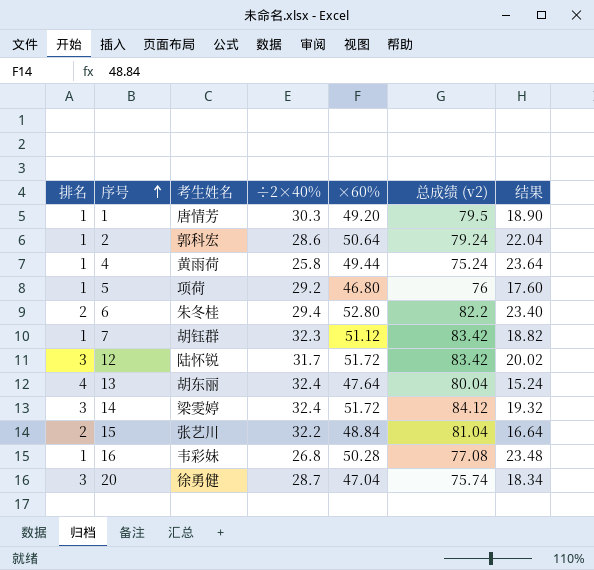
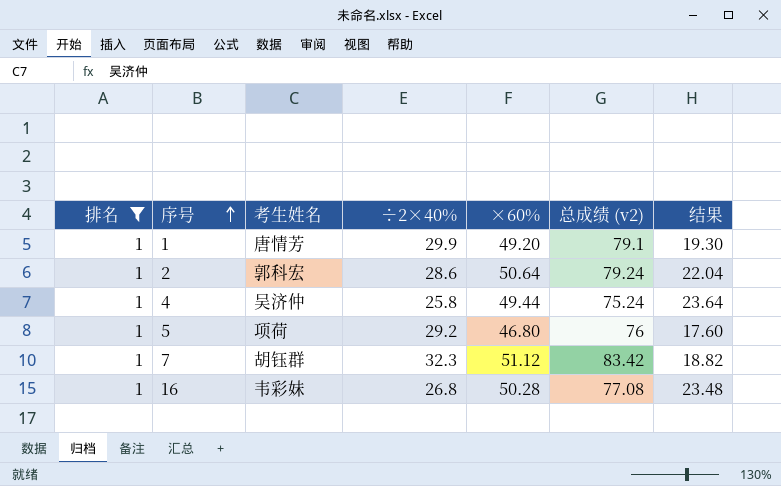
filter: none -> 排名 = 1
1 | ÷2×40%: 30.3 -> 29.9
1 | 总成绩 (v2): 79.5 -> 79.1
1 | 结果: 18.90 -> 19.30
4 | 考生姓名: 黄雨荷 -> 吴济仲

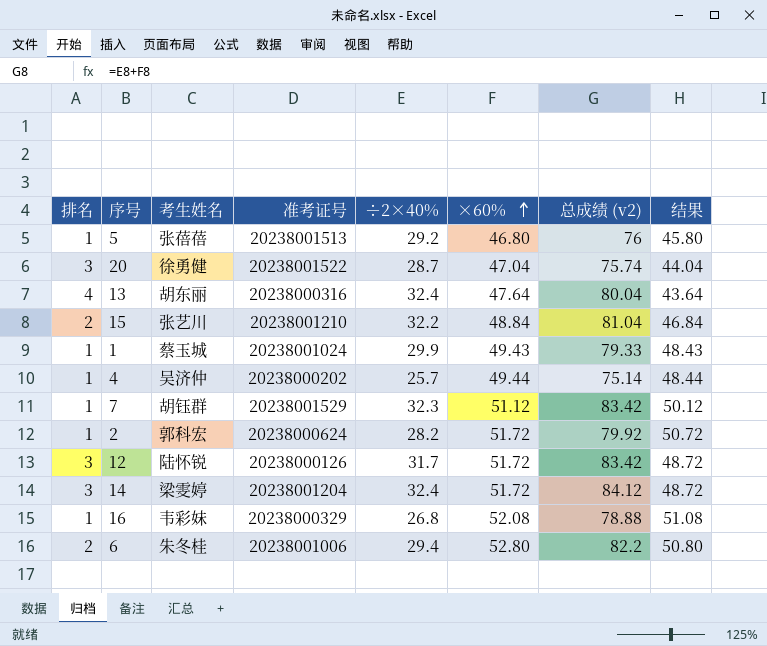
filter: 排名 = 1 -> none
row order: 序号 ascending -> ×60% ascending
column 准考证号 | position: none -> 4
column 结果 | formula: [×60%] - [÷2×40%] -> [×60%] - [排名]
5 | 考生姓名: 项荷 -> 张蓓蓓
1 | 考生姓名: 唐情芳 -> 蔡玉城
1 | ×60%: 49.20 -> 49.43
1 | 总成绩 (v2): 79.1 -> 79.33
4 | ÷2×40%: 25.8 -> 25.7
4 | 总成绩 (v2): 75.24 -> 75.14
2 | ÷2×40%: 28.6 -> 28.2
2 | ×60%: 50.64 -> 51.72
2 | 总成绩 (v2): 79.24 -> 79.92
16 | ×60%: 50.28 -> 52.08
16 | 总成绩 (v2): 77.08 -> 78.88

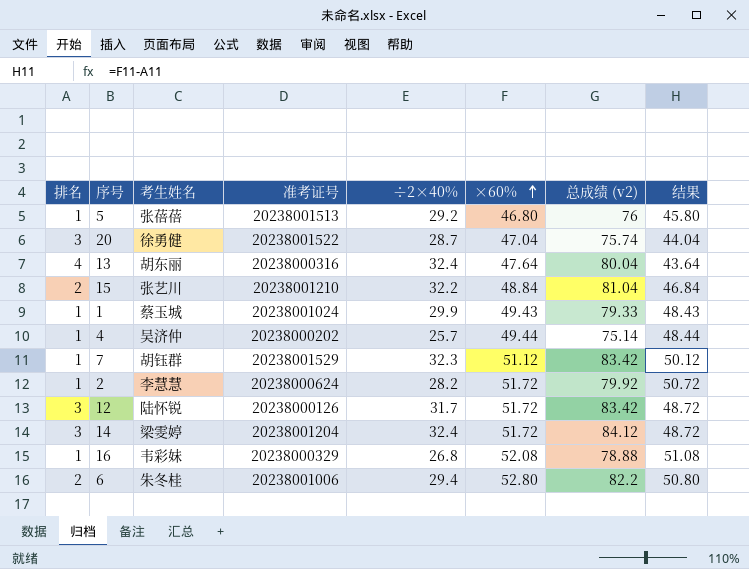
2 | 考生姓名: 郭科宏 -> 李慧慧

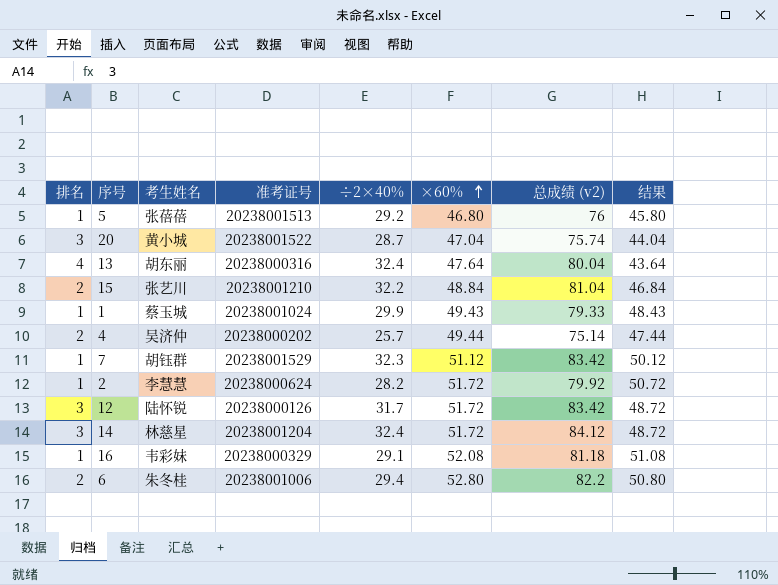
20 | 考生姓名: 徐勇健 -> 黄小城
4 | 排名: 1 -> 2
4 | 结果: 48.44 -> 47.44
14 | 考生姓名: 梁雯婷 -> 林慈星
16 | ÷2×40%: 26.8 -> 29.1
16 | 总成绩 (v2): 78.88 -> 81.18

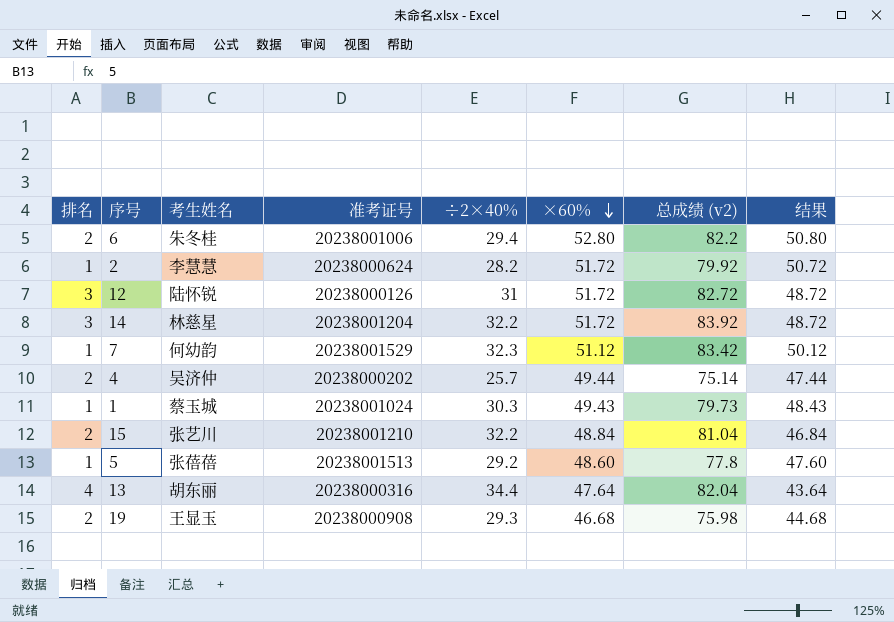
row order: ×60% ascending -> ×60% descending
row 20: 3 | 黄小城 | 20238001522 | 28.7 | 47.04 | 75.74 | 44.04 -> none
row 16: 1 | 韦彩妹 | 20238000329 | 29.1 | 52.08 | 81.18 | 51.08 -> none
12 | ÷2×40%: 31.7 -> 31
12 | 总成绩 (v2): 83.42 -> 82.72
14 | ÷2×40%: 32.4 -> 32.2
14 | 总成绩 (v2): 84.12 -> 83.92
7 | 考生姓名: 胡钰群 -> 何幼韵
1 | ÷2×40%: 29.9 -> 30.3
1 | 总成绩 (v2): 79.33 -> 79.73
5 | ×60%: 46.80 -> 48.60
5 | 总成绩 (v2): 76 -> 77.8
5 | 结果: 45.80 -> 47.60
13 | ÷2×40%: 32.4 -> 34.4
13 | 总成绩 (v2): 80.04 -> 82.04
row 19: none -> 2 | 王显玉 | 20238000908 | 29.3 | 46.68 | 75.98 | 44.68

